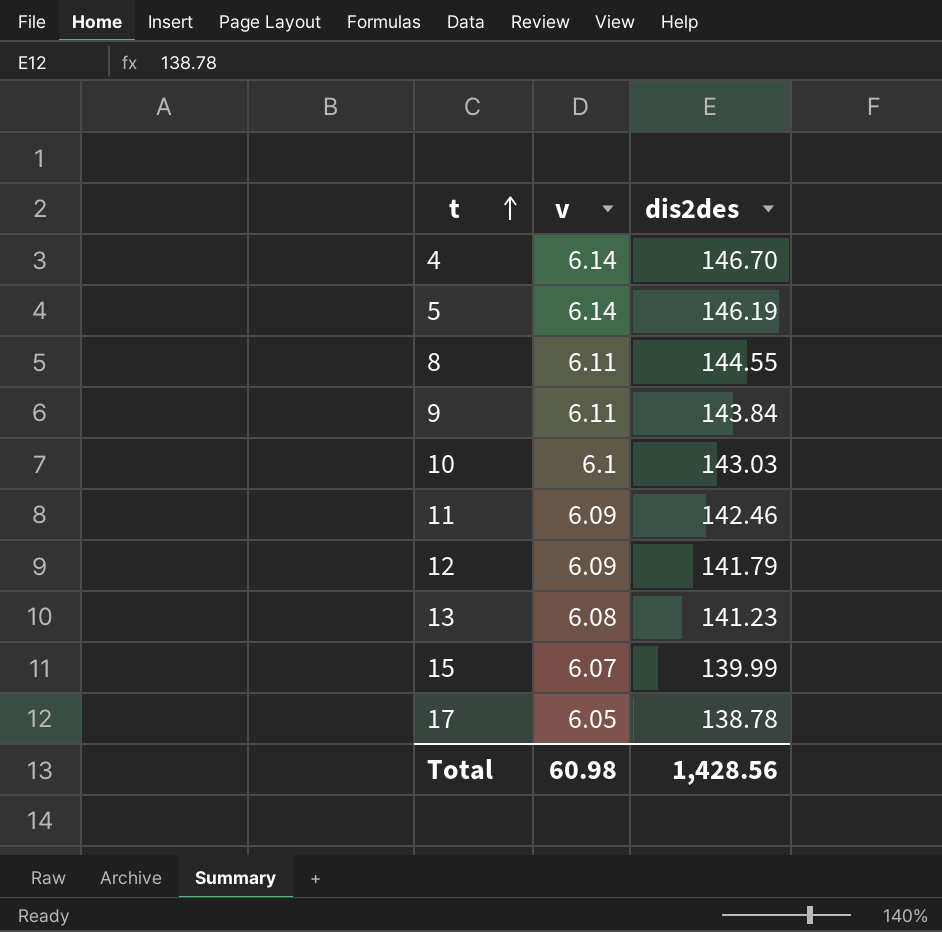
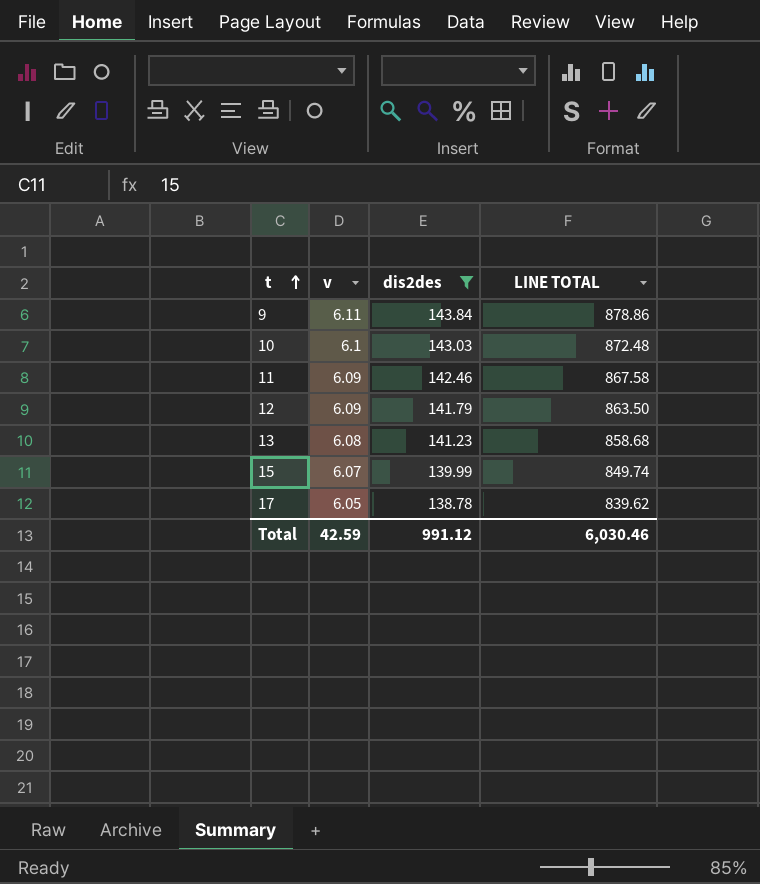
filter: none -> dis2des <= 143.84
column LINE TOTAL | formula: none -> [v] * [dis2des]
Total | v: 60.98 -> 42.59
Total | dis2des: 1,428.56 -> 991.12

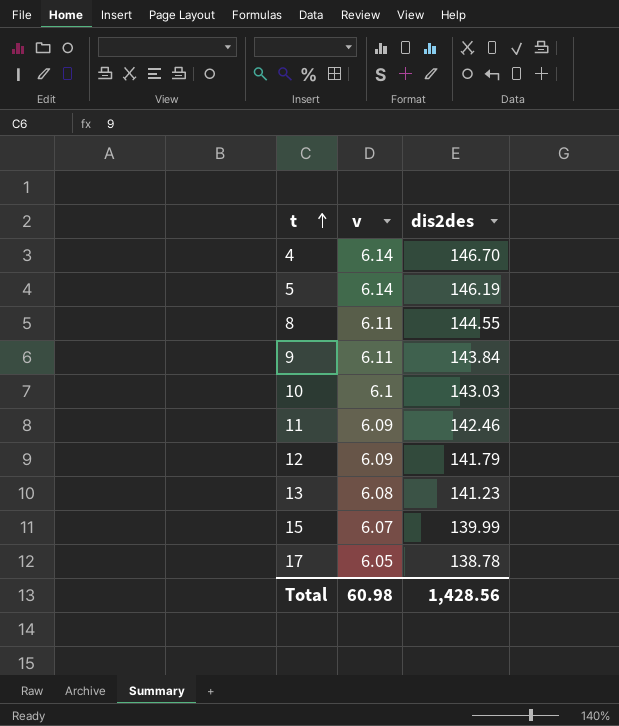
filter: dis2des <= 143.84 -> none
column LINE TOTAL | formula: [v] * [dis2des] -> none
Total | v: 42.59 -> 60.98
Total | dis2des: 991.12 -> 1,428.56

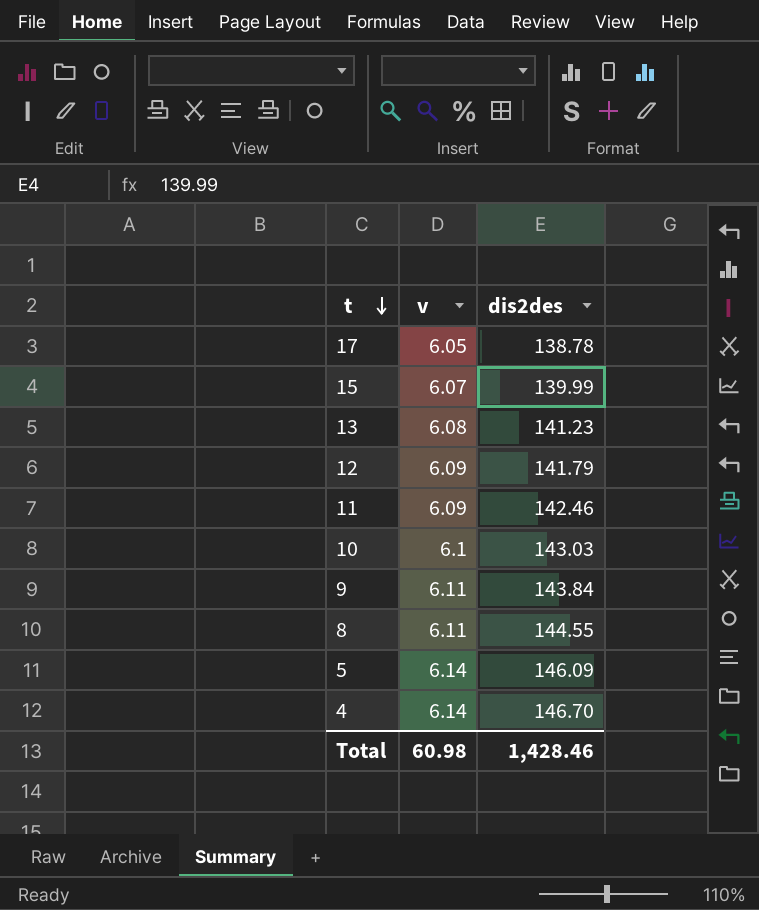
row order: t ascending -> t descending
5 | dis2des: 146.19 -> 146.09
Total | dis2des: 1,428.56 -> 1,428.46

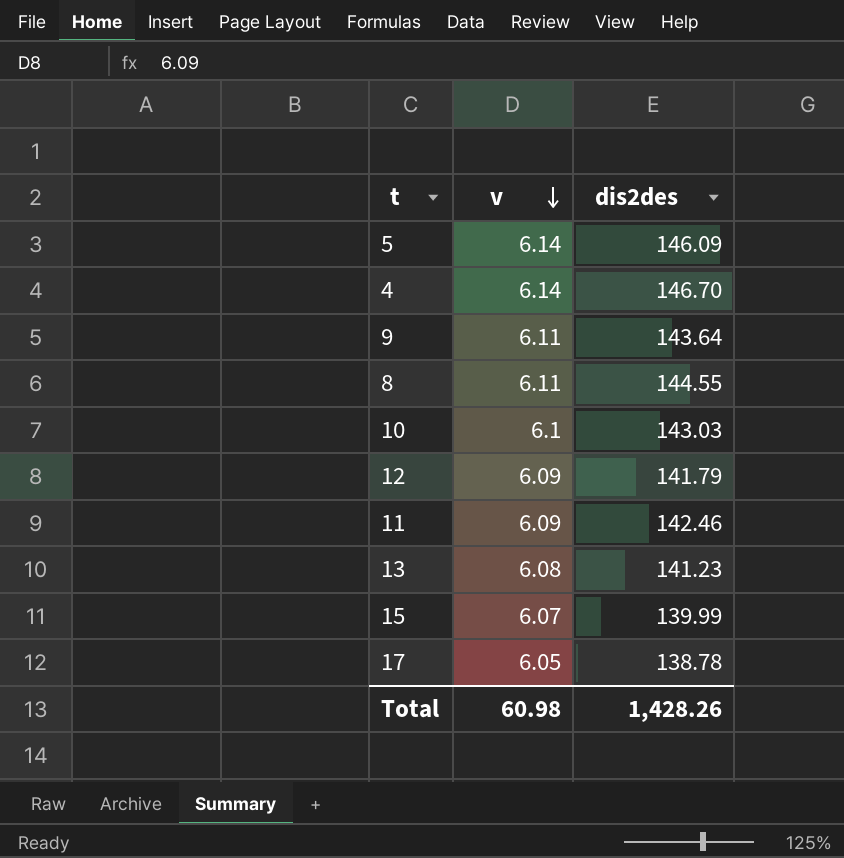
row order: t descending -> v descending
9 | dis2des: 143.84 -> 143.64
Total | dis2des: 1,428.46 -> 1,428.26

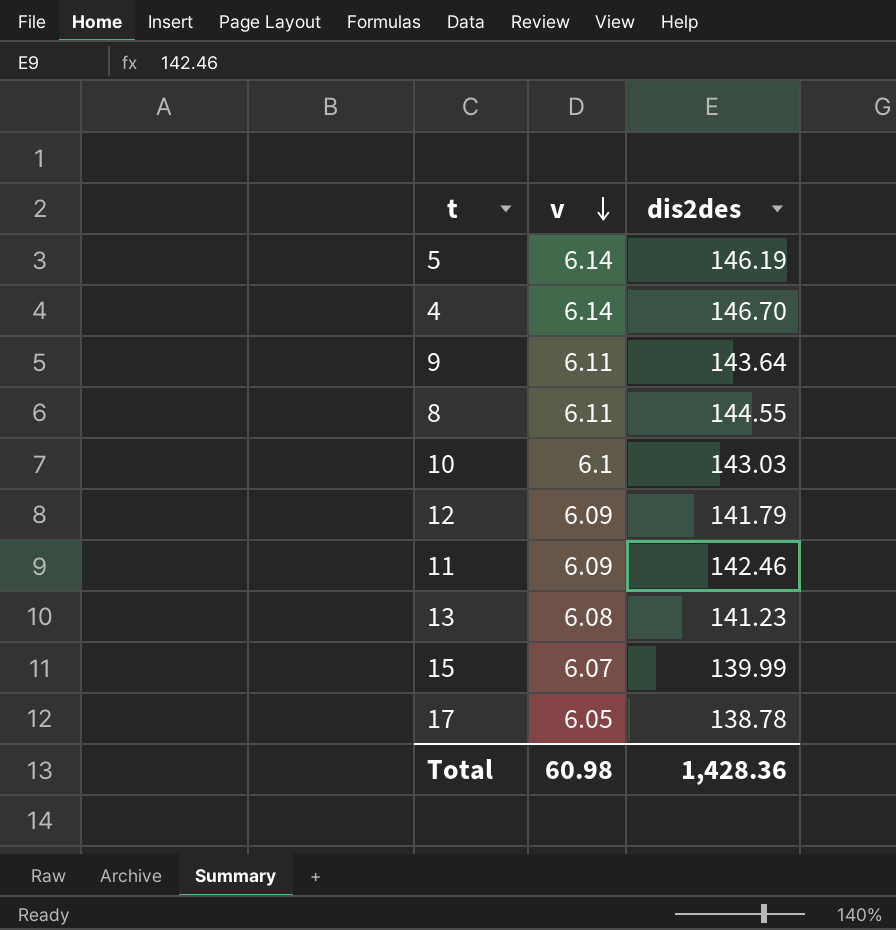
5 | dis2des: 146.09 -> 146.19
Total | dis2des: 1,428.26 -> 1,428.36

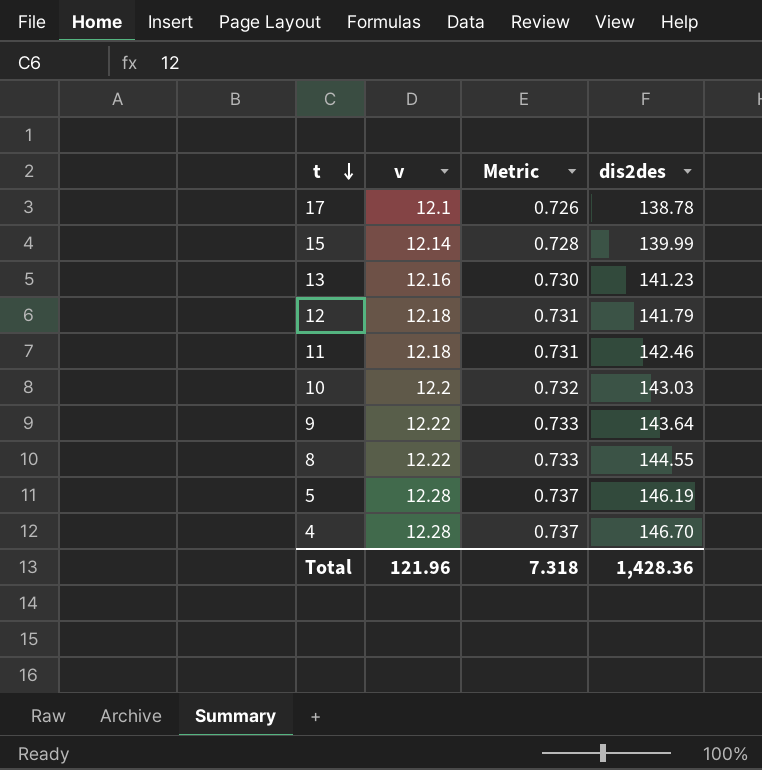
row order: v descending -> t descending
column Metric | formula: none -> [v] * 0.06
17 | v: 6.05 -> 12.1
15 | v: 6.07 -> 12.14
13 | v: 6.08 -> 12.16
12 | v: 6.09 -> 12.18
11 | v: 6.09 -> 12.18
10 | v: 6.1 -> 12.2
9 | v: 6.11 -> 12.22
8 | v: 6.11 -> 12.22
5 | v: 6.14 -> 12.28
4 | v: 6.14 -> 12.28
Total | v: 60.98 -> 121.96

